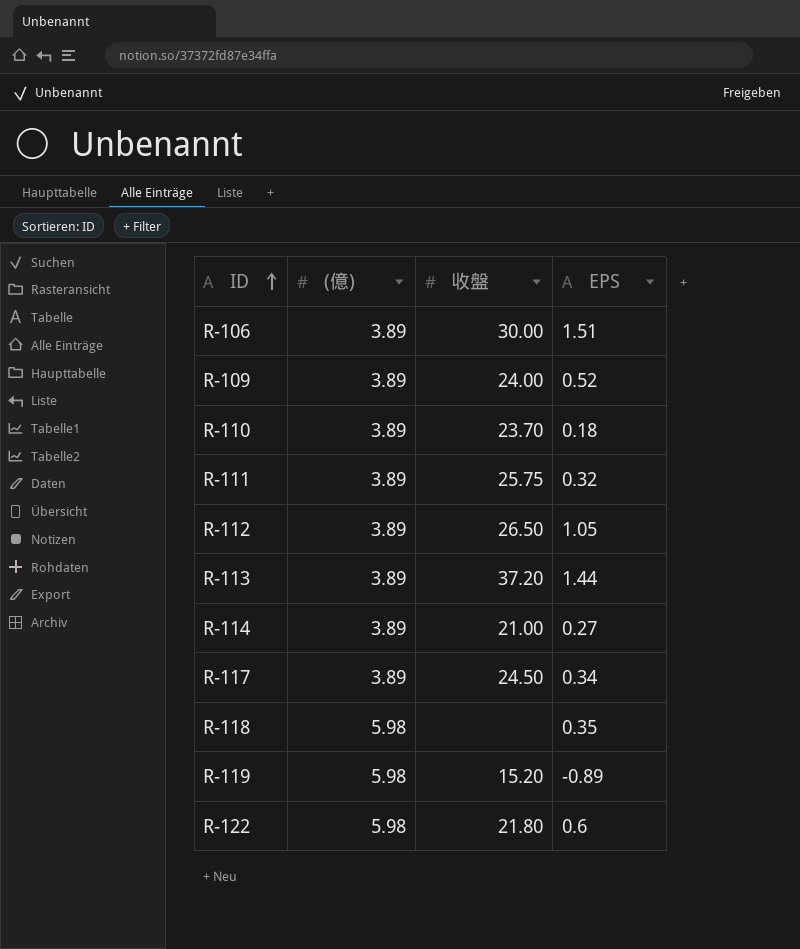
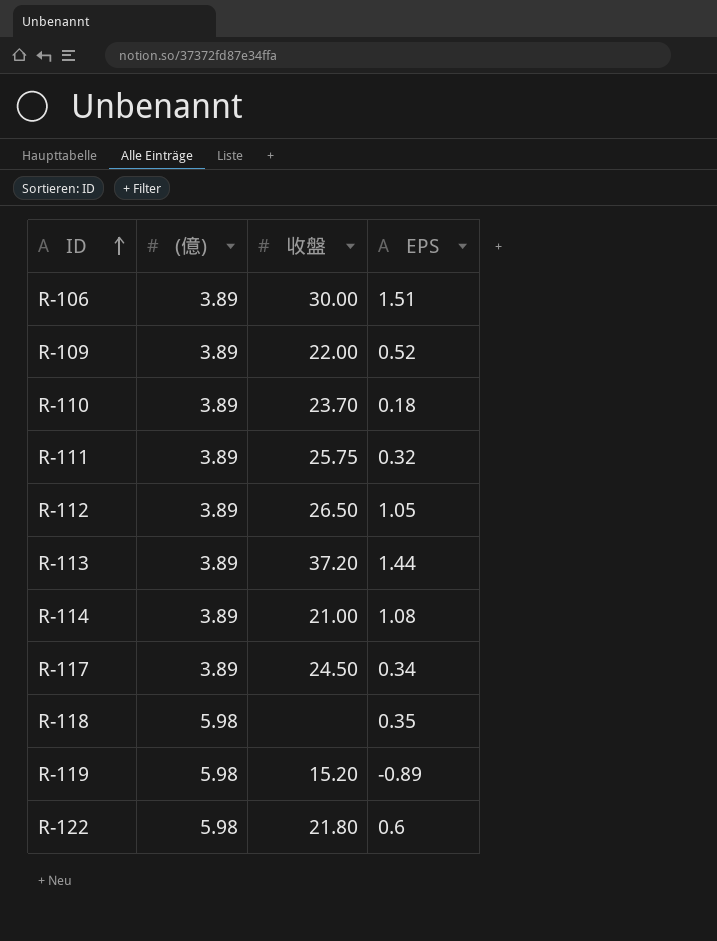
R-109 | 收盤: 24.00 -> 22.00
R-114 | EPS: 0.27 -> 1.08

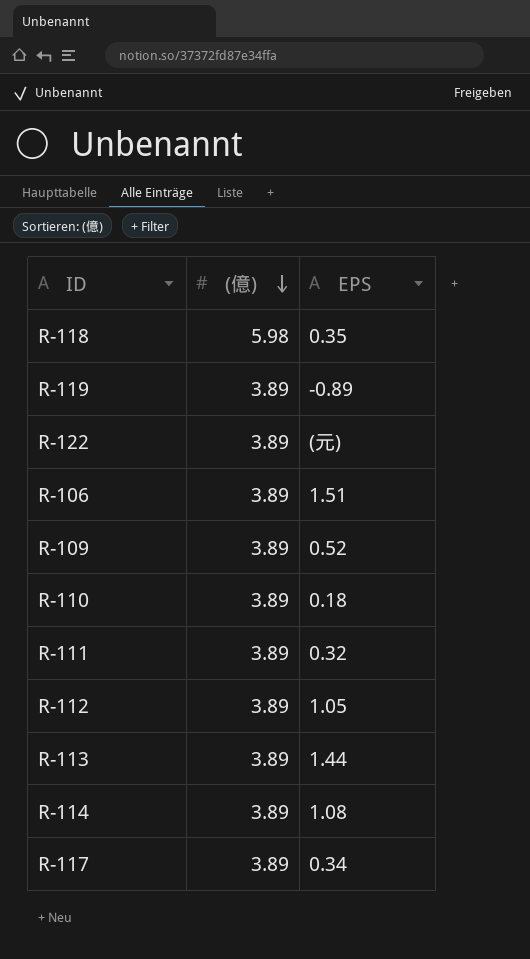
row order: ID ascending -> (億) descending
column 收盤 | position: 3 -> none
R-119 | (億): 5.98 -> 3.89
R-122 | (億): 5.98 -> 3.89
R-122 | EPS: 0.6 -> (元)

